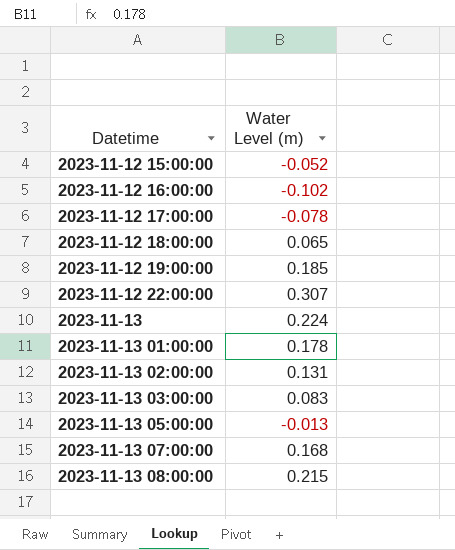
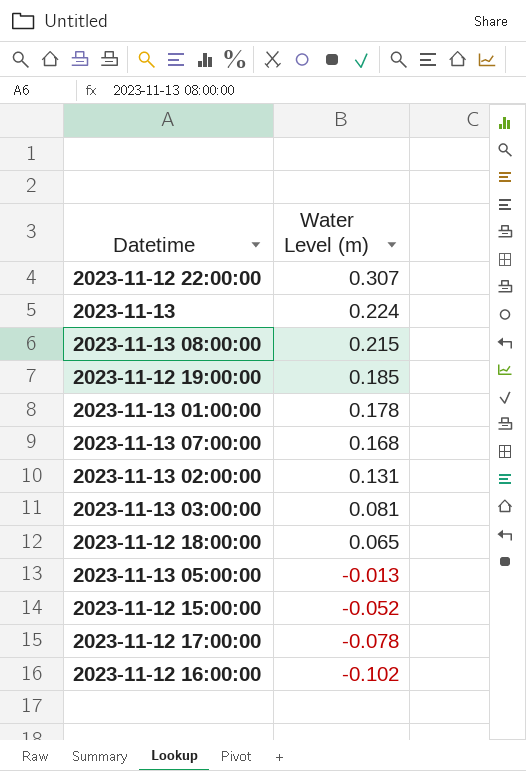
row order: Datetime ascending -> Water Level (m) descending
2023-11-13 03:00:00 | Water Level (m): 0.083 -> 0.081

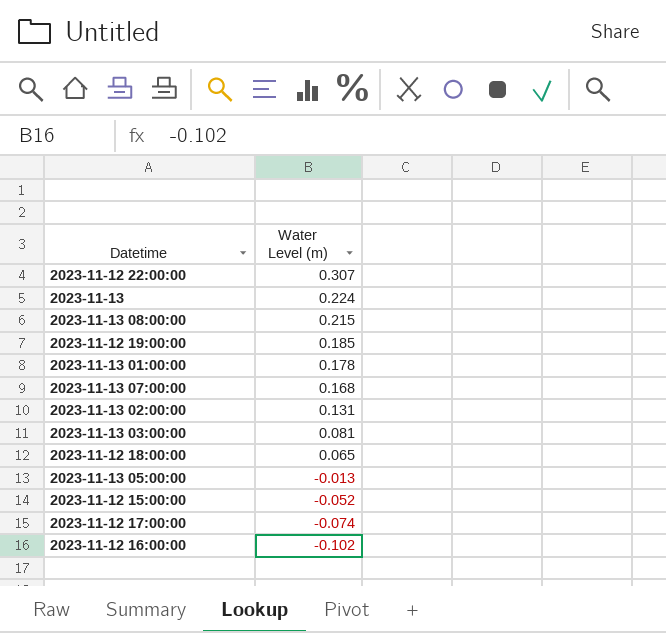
2023-11-12 17:00:00 | Water Level (m): -0.078 -> -0.074

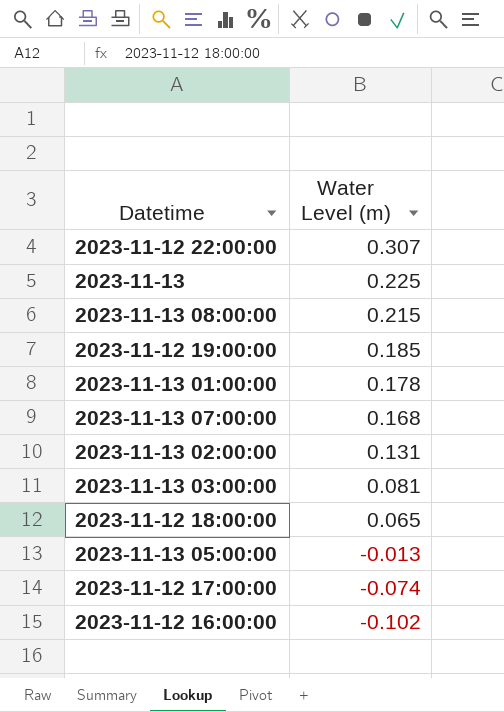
row 2023-11-12 15:00:00: -0.052 -> none
2023-11-13 | Water Level (m): 0.224 -> 0.225

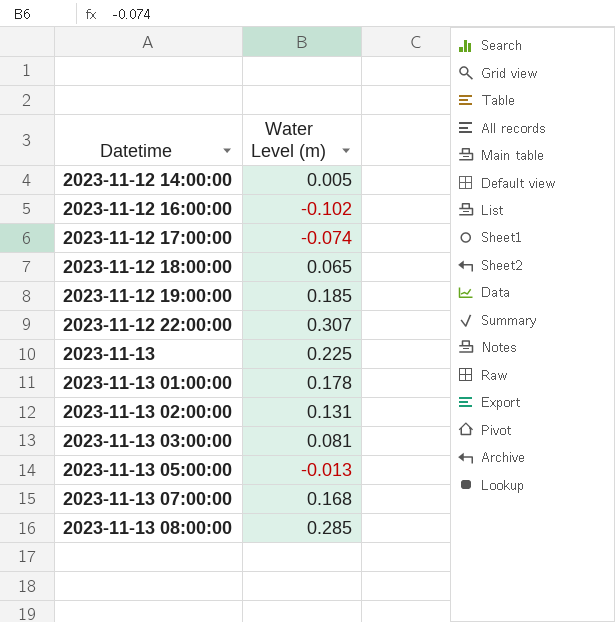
row order: Water Level (m) descending -> Datetime ascending
row 2023-11-12 14:00:00: none -> 0.005
2023-11-13 08:00:00 | Water Level (m): 0.215 -> 0.285

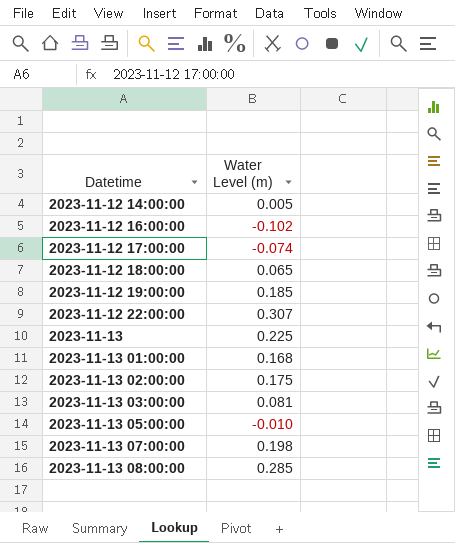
2023-11-13 01:00:00 | Water Level (m): 0.178 -> 0.168
2023-11-13 02:00:00 | Water Level (m): 0.131 -> 0.175
2023-11-13 05:00:00 | Water Level (m): -0.013 -> -0.010
2023-11-13 07:00:00 | Water Level (m): 0.168 -> 0.198

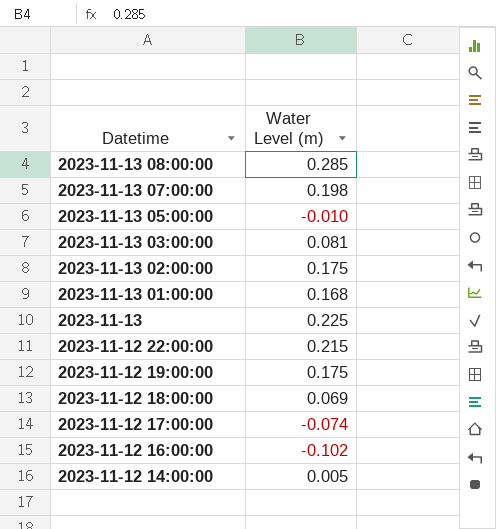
row order: Datetime ascending -> Datetime descending
2023-11-12 22:00:00 | Water Level (m): 0.307 -> 0.215
2023-11-12 19:00:00 | Water Level (m): 0.185 -> 0.175
2023-11-12 18:00:00 | Water Level (m): 0.065 -> 0.069

